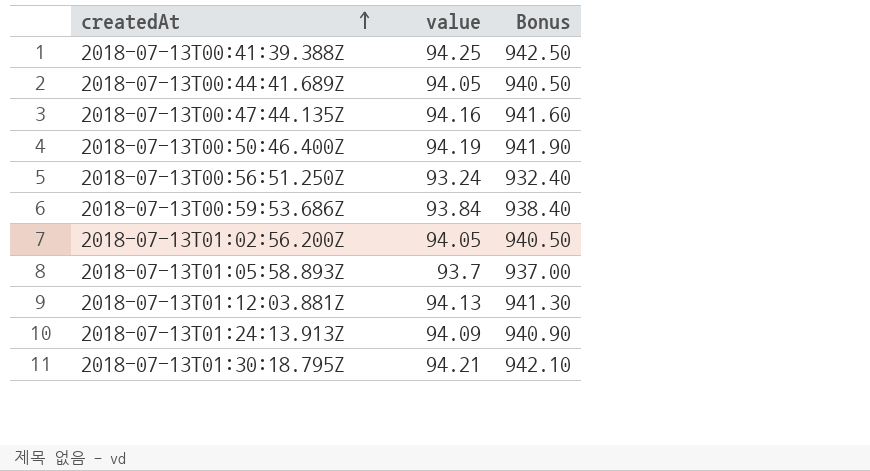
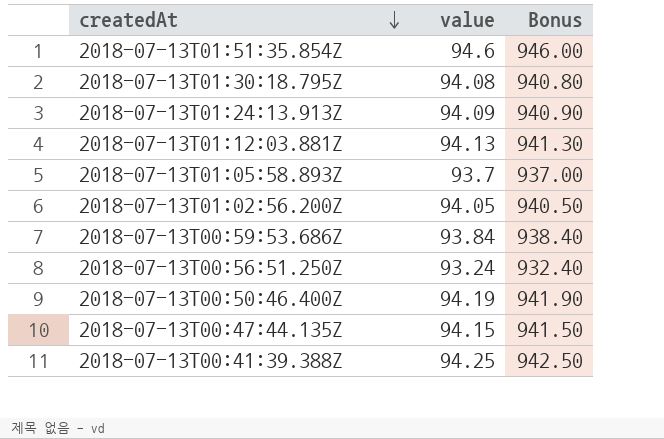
row order: createdAt ascending -> createdAt descending
row 2018-07-13T00:44:41.689Z: 94.05 | 940.50 -> none
row 2018-07-13T01:51:35.854Z: none -> 94.6 | 946.00
2018-07-13T01:30:18.795Z | value: 94.21 -> 94.08
2018-07-13T01:30:18.795Z | Bonus: 942.10 -> 940.80
2018-07-13T00:47:44.135Z | value: 94.16 -> 94.15
2018-07-13T00:47:44.135Z | Bonus: 941.60 -> 941.50

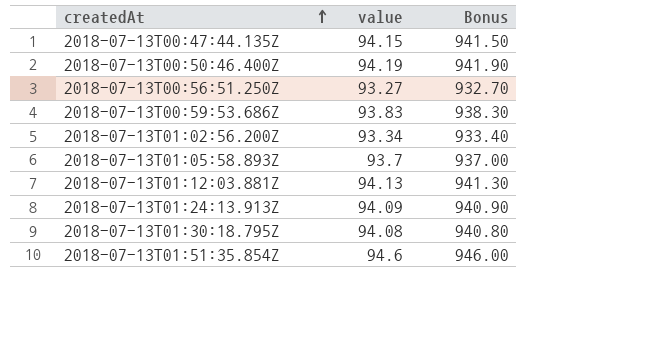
row order: createdAt descending -> createdAt ascending
row 2018-07-13T00:41:39.388Z: 94.25 | 942.50 -> none
2018-07-13T00:56:51.250Z | value: 93.24 -> 93.27
2018-07-13T00:56:51.250Z | Bonus: 932.40 -> 932.70
2018-07-13T00:59:53.686Z | value: 93.84 -> 93.83
2018-07-13T00:59:53.686Z | Bonus: 938.40 -> 938.30
2018-07-13T01:02:56.200Z | value: 94.05 -> 93.34
2018-07-13T01:02:56.200Z | Bonus: 940.50 -> 933.40

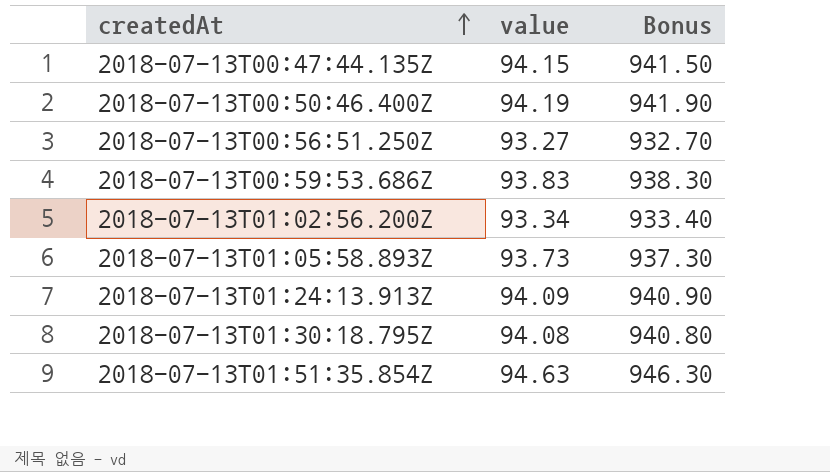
row 2018-07-13T01:12:03.881Z: 94.13 | 941.30 -> none
2018-07-13T01:05:58.893Z | value: 93.7 -> 93.73
2018-07-13T01:05:58.893Z | Bonus: 937.00 -> 937.30
2018-07-13T01:51:35.854Z | value: 94.6 -> 94.63
2018-07-13T01:51:35.854Z | Bonus: 946.00 -> 946.30

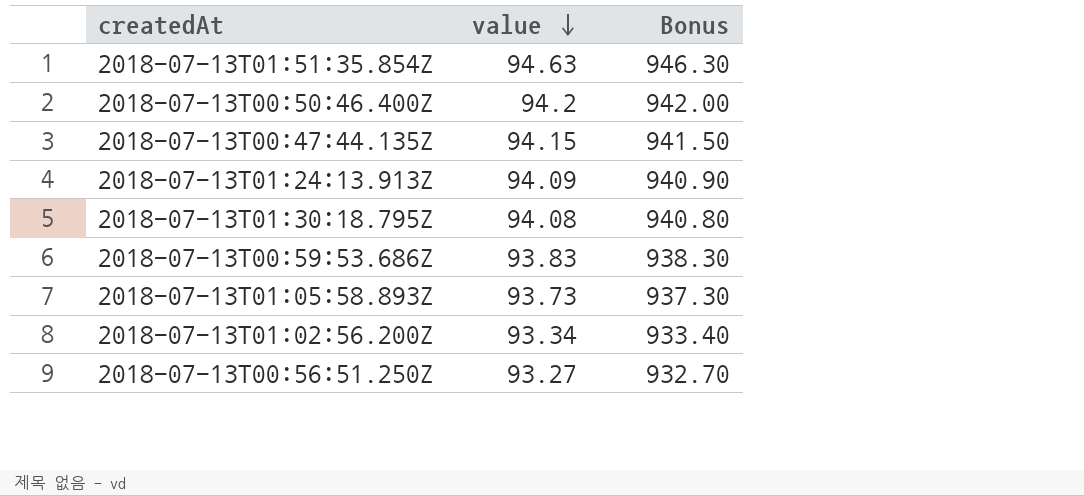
row order: createdAt ascending -> value descending
2018-07-13T00:50:46.400Z | value: 94.19 -> 94.2
2018-07-13T00:50:46.400Z | Bonus: 941.90 -> 942.00

